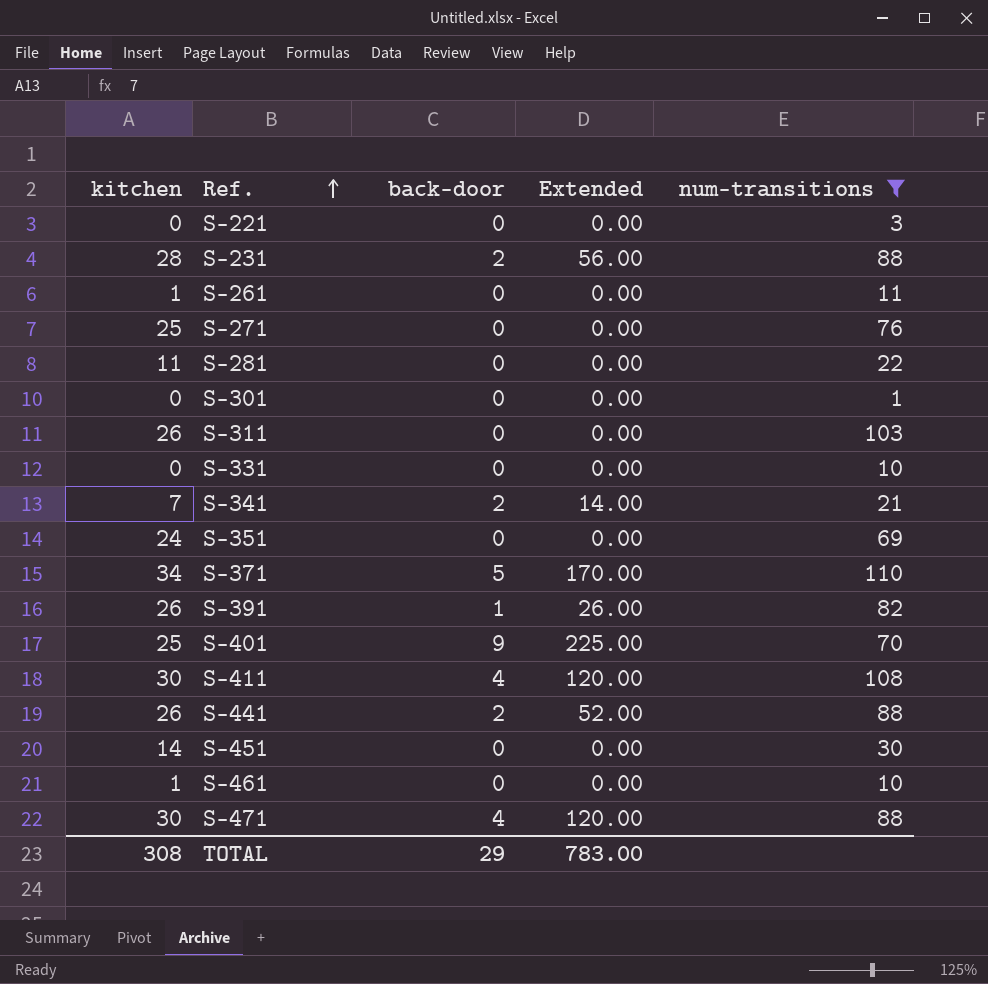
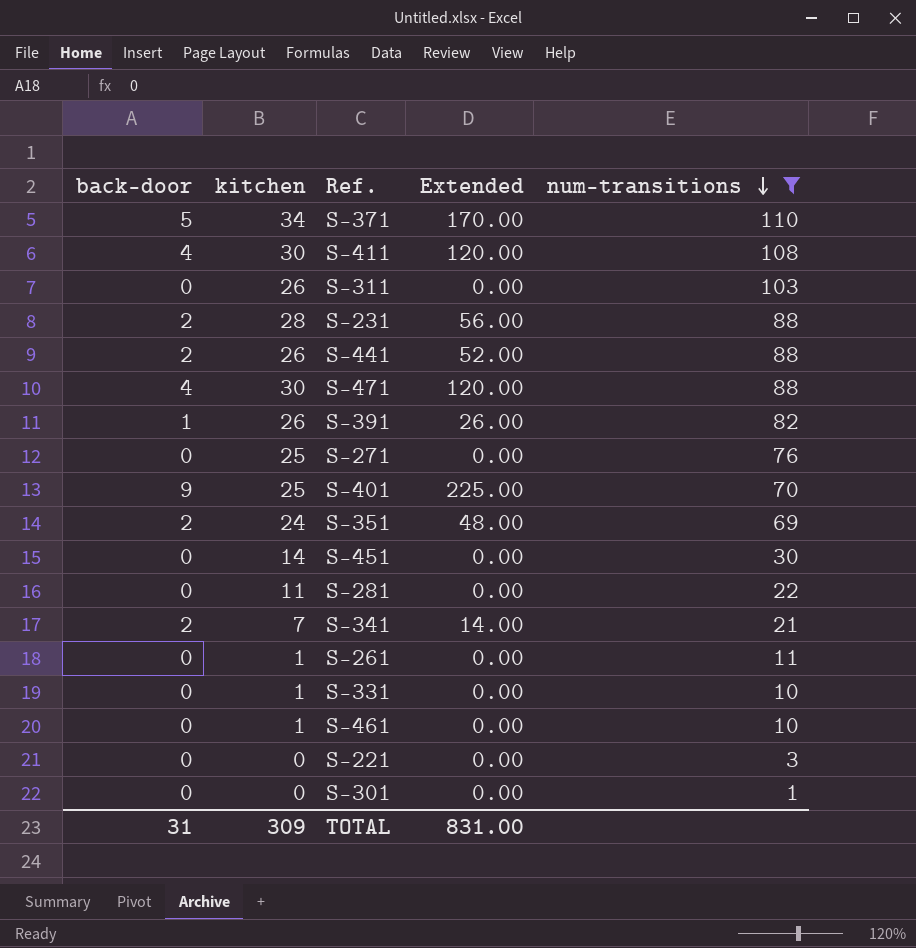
row order: Ref. ascending -> num-transitions descending
column back-door | position: 3 -> 1
S-351 | back-door: 0 -> 2
S-351 | Extended: 0.00 -> 48.00
S-331 | kitchen: 0 -> 1
TOTAL | back-door: 29 -> 31
TOTAL | kitchen: 308 -> 309
TOTAL | Extended: 783.00 -> 831.00

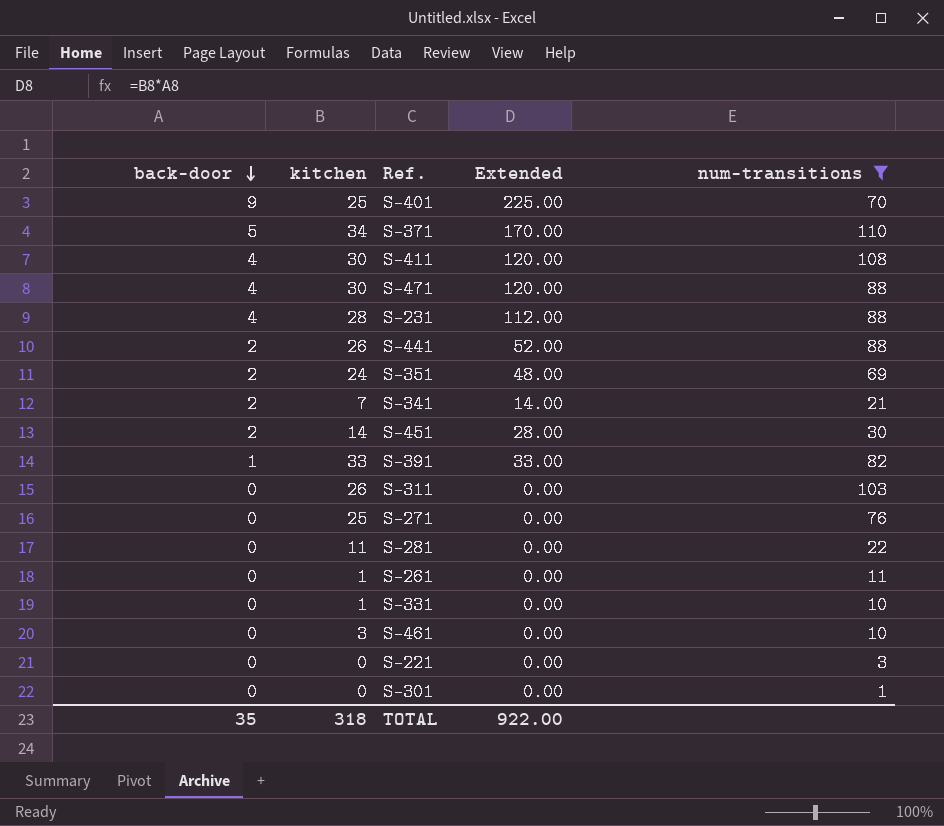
row order: num-transitions descending -> back-door descending
S-231 | back-door: 2 -> 4
S-231 | Extended: 56.00 -> 112.00
S-451 | back-door: 0 -> 2
S-451 | Extended: 0.00 -> 28.00
S-391 | kitchen: 26 -> 33
S-391 | Extended: 26.00 -> 33.00
S-461 | kitchen: 1 -> 3
TOTAL | back-door: 31 -> 35
TOTAL | kitchen: 309 -> 318
TOTAL | Extended: 831.00 -> 922.00

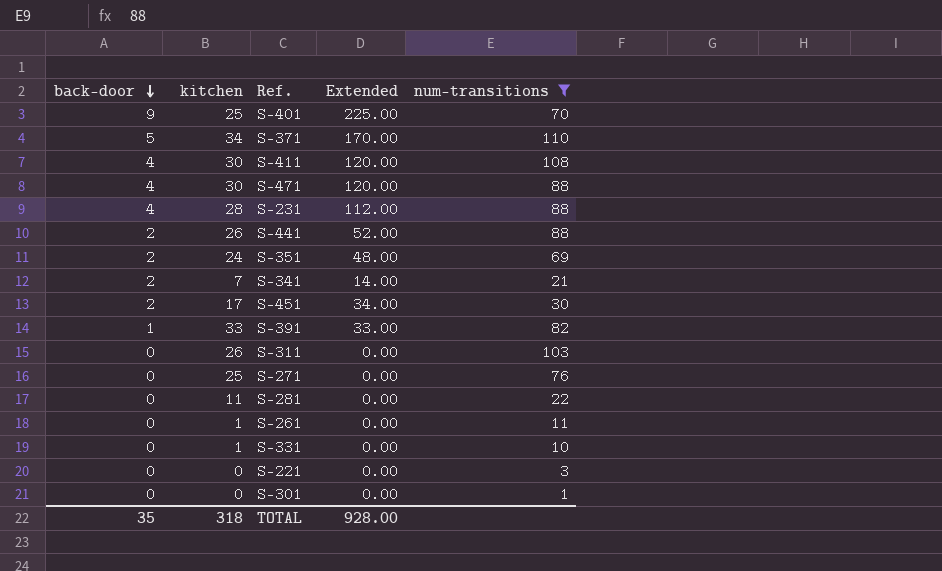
row S-461: 0 | 3 | 0.00 | 10 -> none
S-451 | kitchen: 14 -> 17
S-451 | Extended: 28.00 -> 34.00
TOTAL | Extended: 922.00 -> 928.00

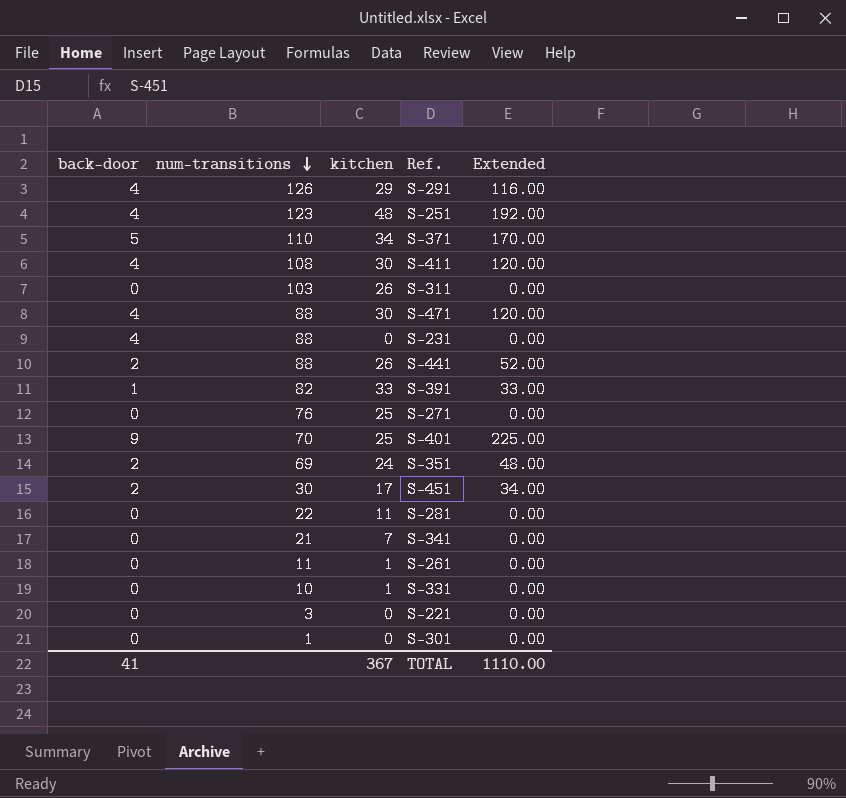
filter: num-transitions <= 110 -> none
row order: back-door descending -> num-transitions descending
column num-transitions | position: 5 -> 2
S-231 | kitchen: 28 -> 0
S-231 | Extended: 112.00 -> 0.00
S-341 | back-door: 2 -> 0
S-341 | Extended: 14.00 -> 0.00
TOTAL | back-door: 35 -> 41
TOTAL | kitchen: 318 -> 367
TOTAL | Extended: 928.00 -> 1110.00

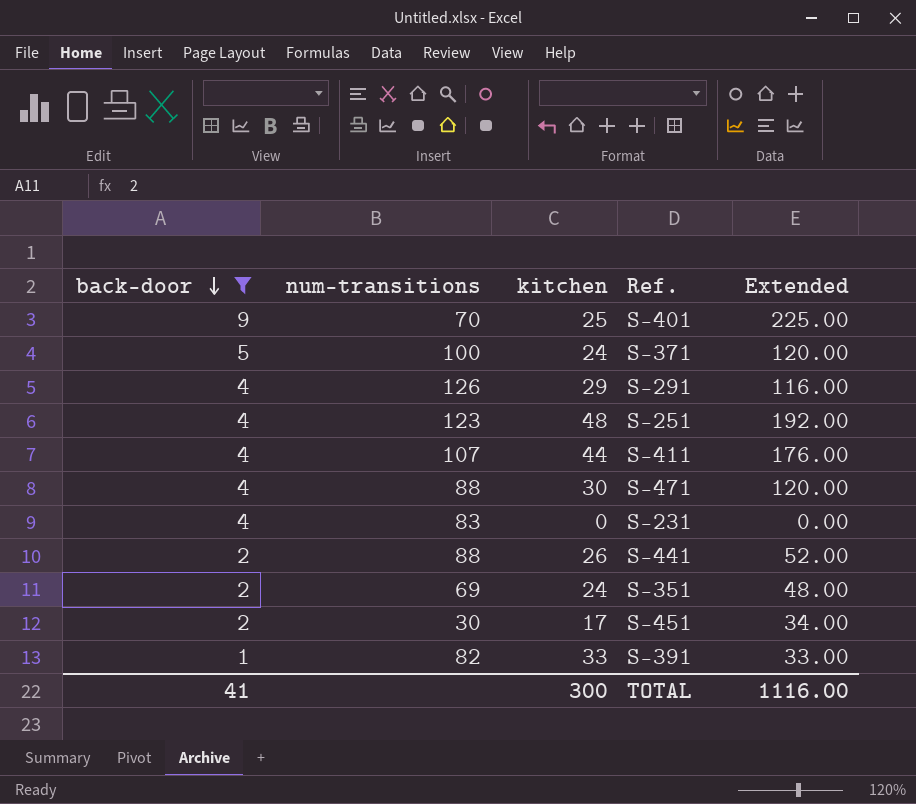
filter: none -> back-door != 0
row order: num-transitions descending -> back-door descending
S-371 | num-transitions: 110 -> 100
S-371 | kitchen: 34 -> 24
S-371 | Extended: 170.00 -> 120.00
S-411 | num-transitions: 108 -> 107
S-411 | kitchen: 30 -> 44
S-411 | Extended: 120.00 -> 176.00
S-231 | num-transitions: 88 -> 83
TOTAL | kitchen: 367 -> 300
TOTAL | Extended: 1110.00 -> 1116.00

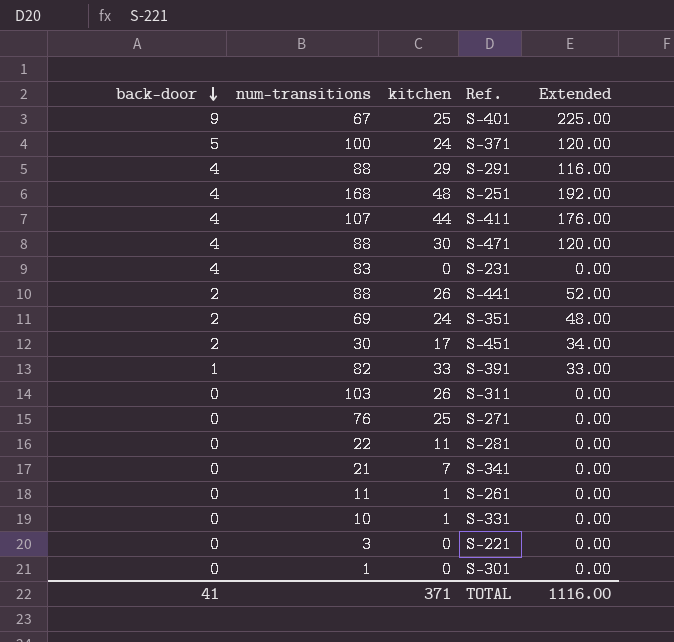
filter: back-door != 0 -> none
S-401 | num-transitions: 70 -> 67
S-291 | num-transitions: 126 -> 88
S-251 | num-transitions: 123 -> 168
TOTAL | kitchen: 300 -> 371

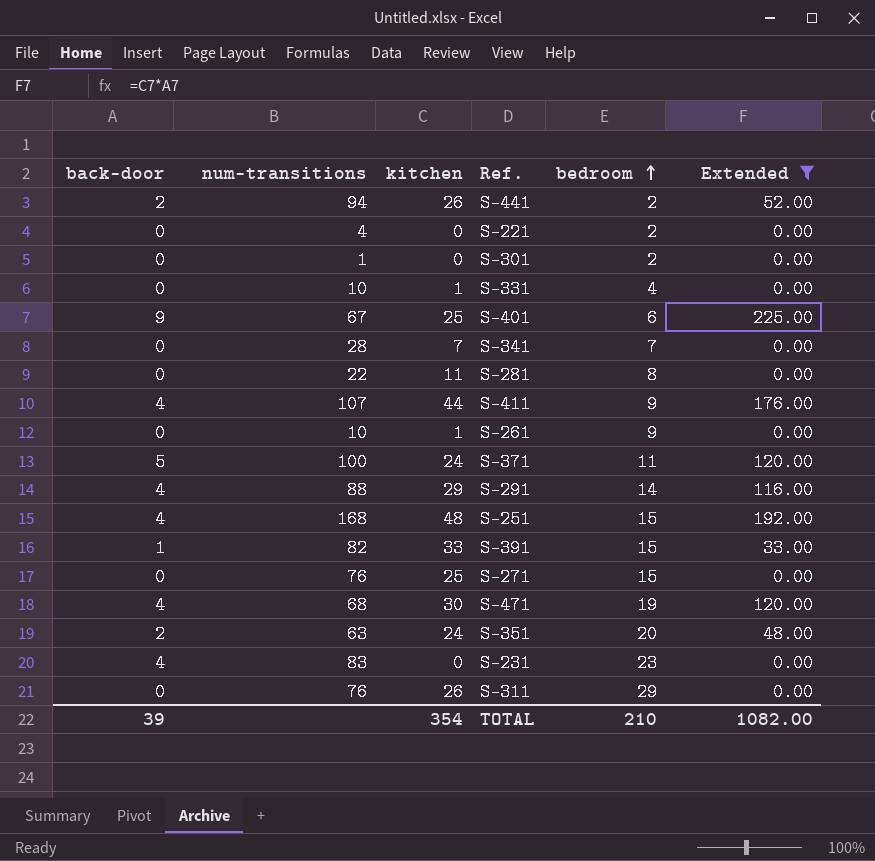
filter: none -> Extended != 34.00
row order: back-door descending -> bedroom ascending
column bedroom | position: none -> 5
S-441 | num-transitions: 88 -> 94
S-221 | num-transitions: 3 -> 4
S-341 | num-transitions: 21 -> 28
S-261 | num-transitions: 11 -> 10
S-471 | num-transitions: 88 -> 68
S-351 | num-transitions: 69 -> 63
S-311 | num-transitions: 103 -> 76
TOTAL | back-door: 41 -> 39
TOTAL | kitchen: 371 -> 354
TOTAL | Extended: 1116.00 -> 1082.00

